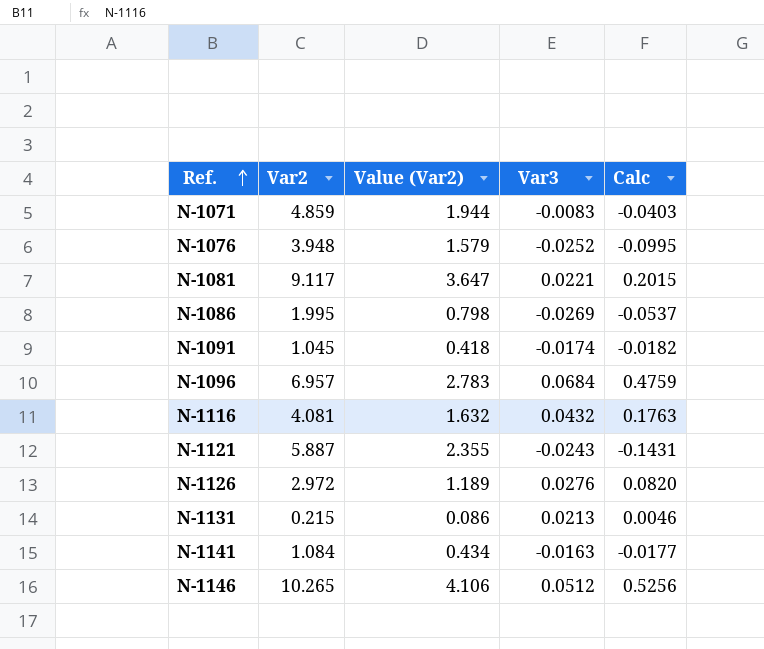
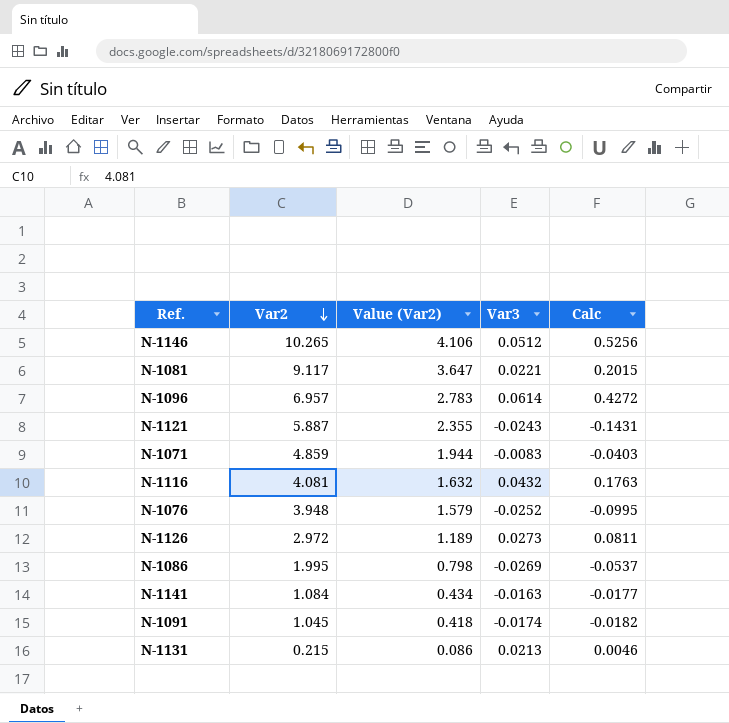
row order: Ref. ascending -> Var2 descending
N-1096 | Var3: 0.0684 -> 0.0614
N-1096 | Calc: 0.4759 -> 0.4272
N-1126 | Var3: 0.0276 -> 0.0273
N-1126 | Calc: 0.0820 -> 0.0811

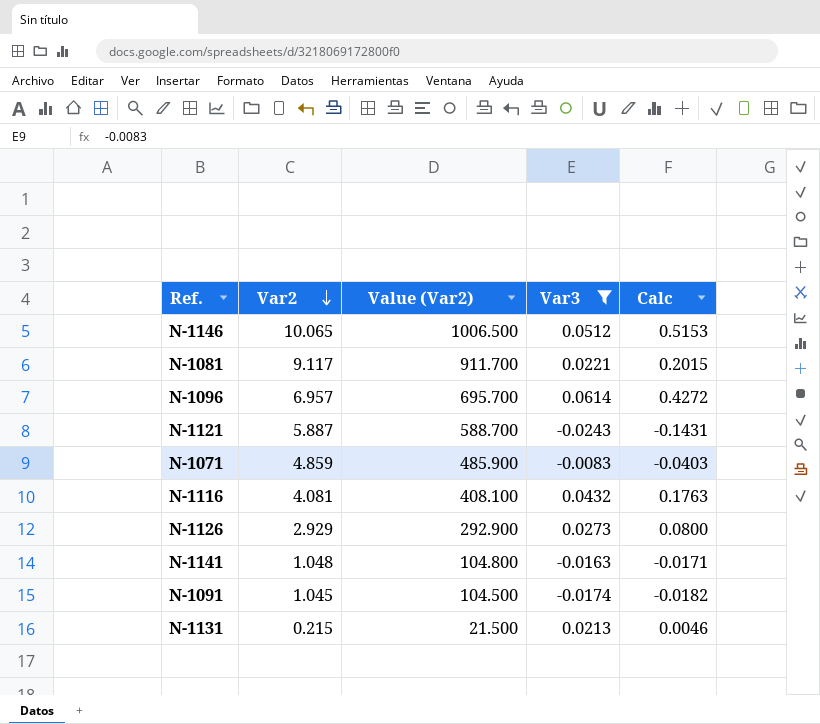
filter: none -> Var3 >= -0.0243
column Value (Var2) | formula: [Var2] * 0.4 -> [Var2] * 100
N-1146 | Var2: 10.265 -> 10.065
N-1146 | Calc: 0.5256 -> 0.5153
N-1126 | Var2: 2.972 -> 2.929
N-1126 | Calc: 0.0811 -> 0.0800
N-1141 | Var2: 1.084 -> 1.048
N-1141 | Calc: -0.0177 -> -0.0171

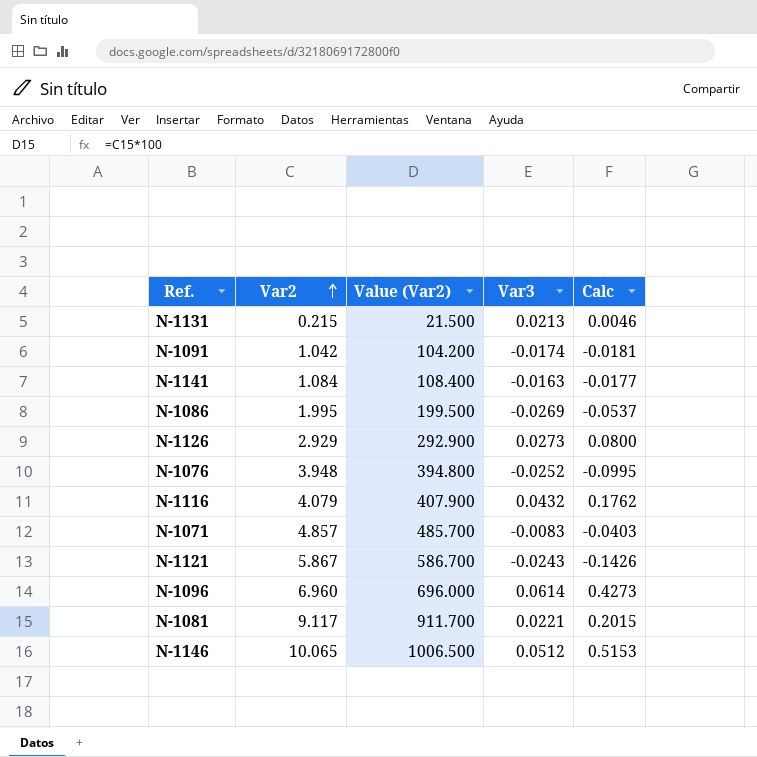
filter: Var3 >= -0.0243 -> none
row order: Var2 descending -> Var2 ascending
N-1091 | Var2: 1.045 -> 1.042
N-1091 | Value (Var2): 104.500 -> 104.200
N-1091 | Calc: -0.0182 -> -0.0181
N-1141 | Var2: 1.048 -> 1.084
N-1141 | Value (Var2): 104.800 -> 108.400
N-1141 | Calc: -0.0171 -> -0.0177
N-1116 | Var2: 4.081 -> 4.079
N-1116 | Value (Var2): 408.100 -> 407.900
N-1116 | Calc: 0.1763 -> 0.1762
N-1071 | Var2: 4.859 -> 4.857
N-1071 | Value (Var2): 485.900 -> 485.700
N-1121 | Var2: 5.887 -> 5.867
N-1121 | Value (Var2): 588.700 -> 586.700
N-1121 | Calc: -0.1431 -> -0.1426
N-1096 | Var2: 6.957 -> 6.960
N-1096 | Value (Var2): 695.700 -> 696.000
N-1096 | Calc: 0.4272 -> 0.4273

